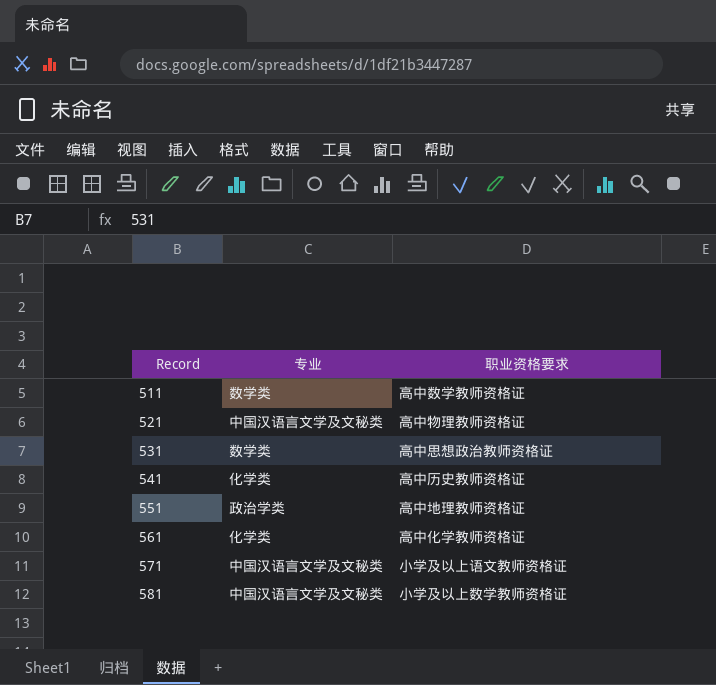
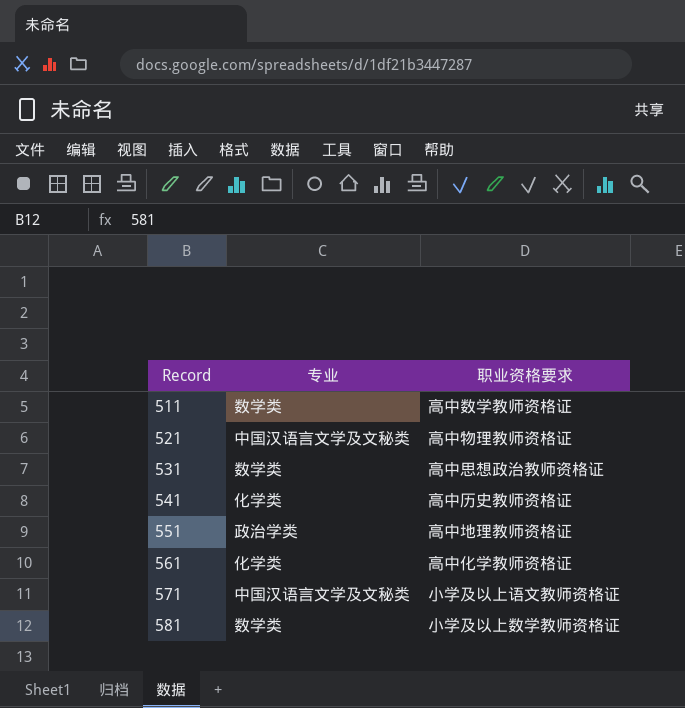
581 | 专业: 中国汉语言文学及文秘类 -> 数学类

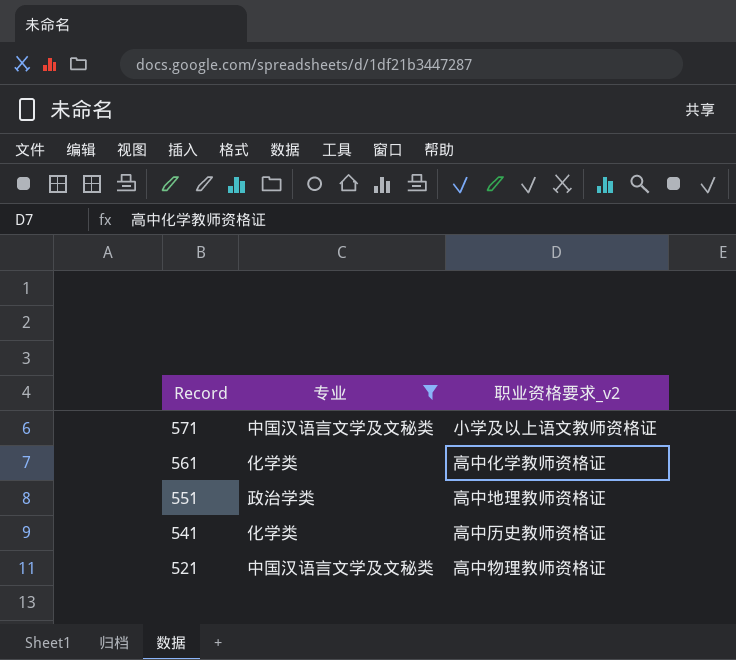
filter: none -> 专业 != 数学类
row order: Record ascending -> Record descending
column name: 职业资格要求 -> 职业资格要求_v2

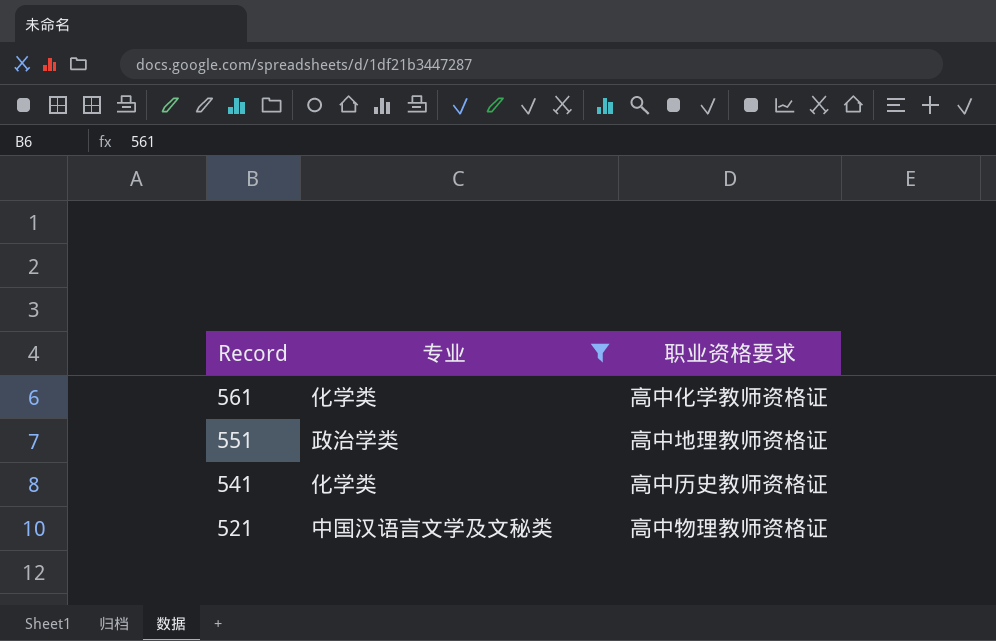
column name: 职业资格要求_v2 -> 职业资格要求
row 571: 中国汉语言文学及文秘类 | 小学及以上语文教师资格证 -> none

